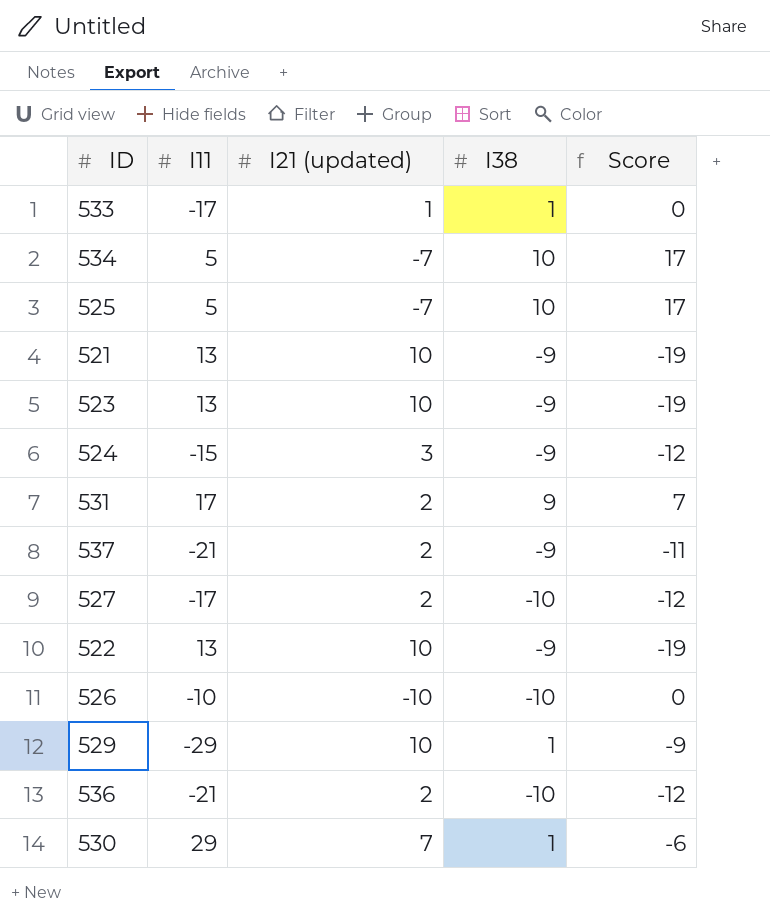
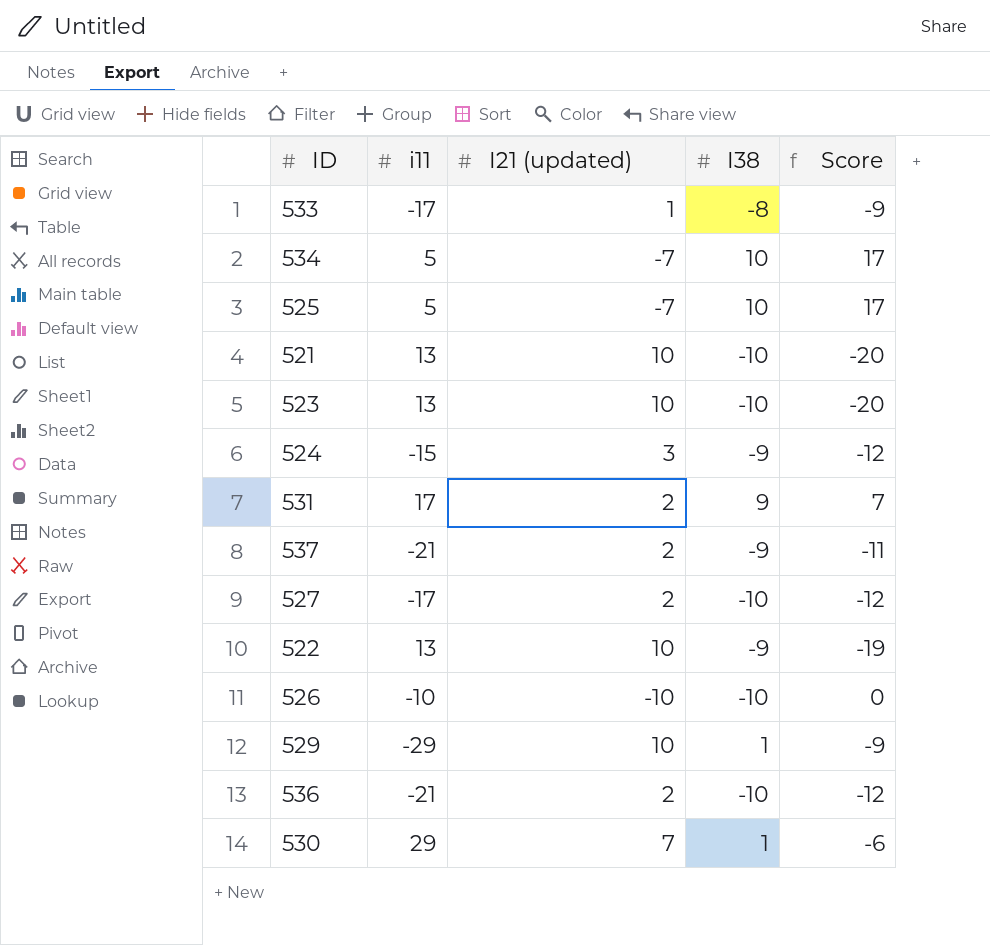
column name: I11 -> i11
533 | I38: 1 -> -8
533 | Score: 0 -> -9
521 | I38: -9 -> -10
521 | Score: -19 -> -20
523 | I38: -9 -> -10
523 | Score: -19 -> -20

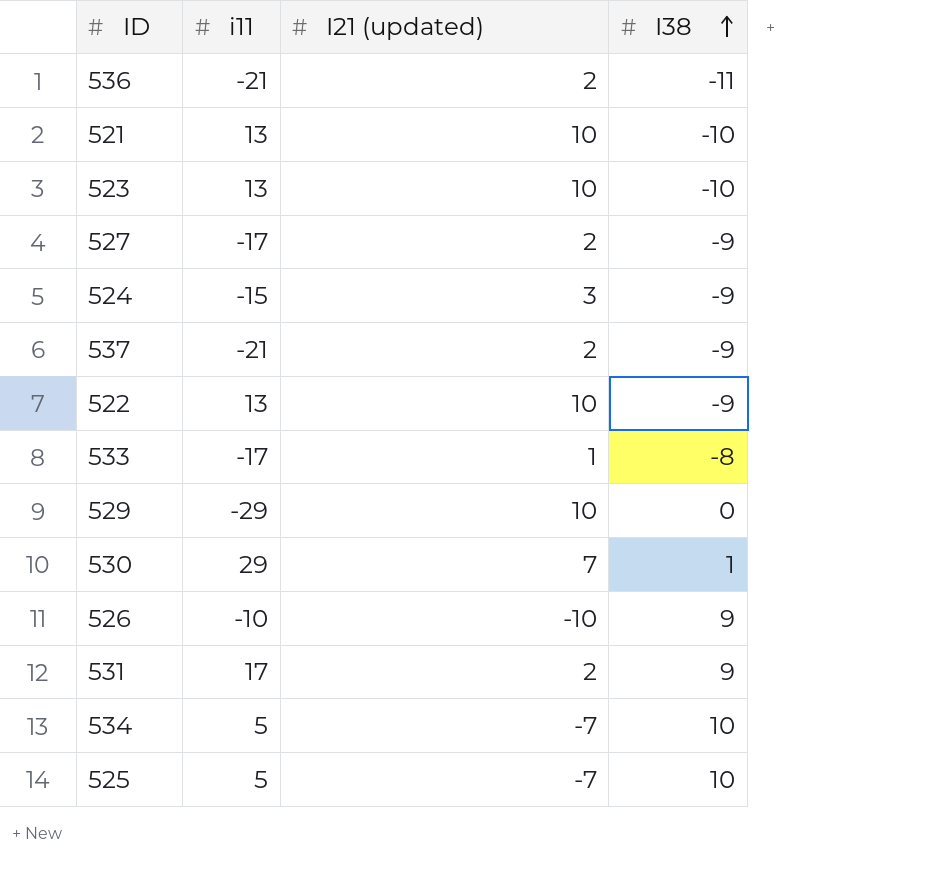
row order: none -> I38 ascending
column Score | formula: [I38] - [I21 (updated)] -> none
536 | I38: -10 -> -11
527 | I38: -10 -> -9
529 | I38: 1 -> 0
526 | I38: -10 -> 9

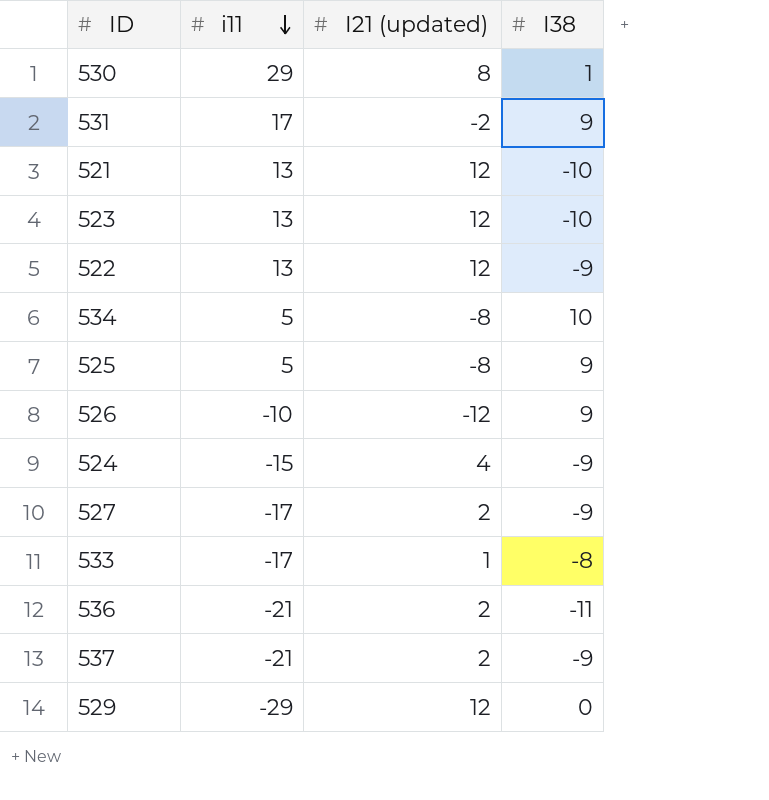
row order: I38 ascending -> i11 descending
530 | I21 (updated): 7 -> 8
531 | I21 (updated): 2 -> -2
521 | I21 (updated): 10 -> 12
523 | I21 (updated): 10 -> 12
522 | I21 (updated): 10 -> 12
534 | I21 (updated): -7 -> -8
525 | I21 (updated): -7 -> -8
525 | I38: 10 -> 9
526 | I21 (updated): -10 -> -12
524 | I21 (updated): 3 -> 4
529 | I21 (updated): 10 -> 12

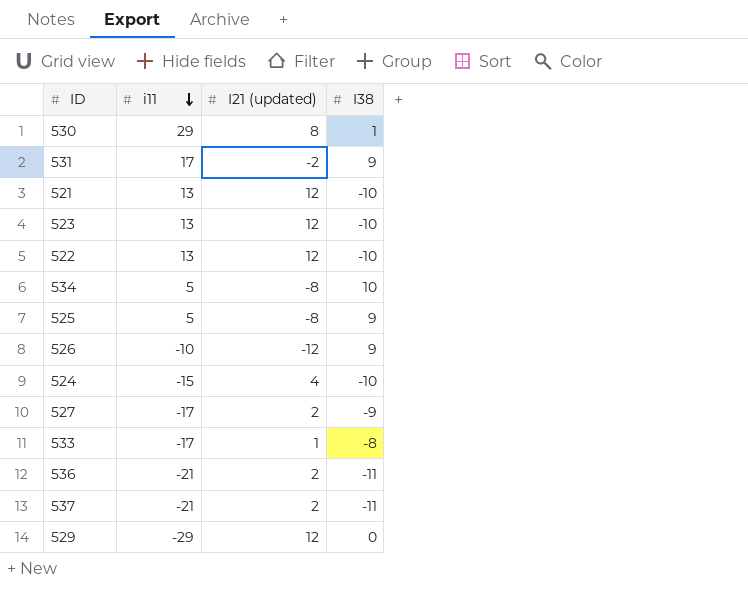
522 | I38: -9 -> -10
524 | I38: -9 -> -10
537 | I38: -9 -> -11

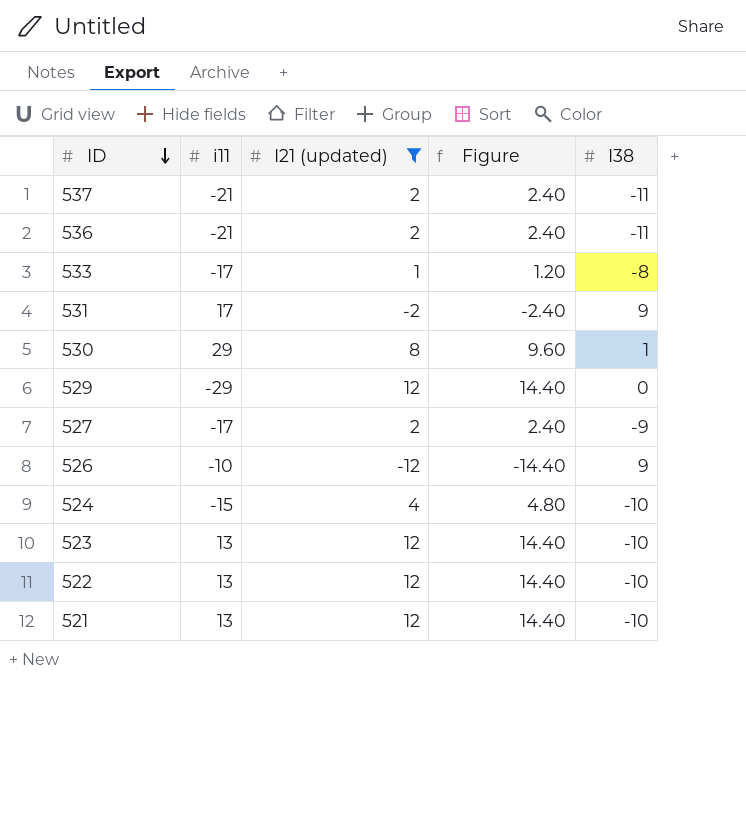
filter: none -> I21 (updated) != -8
row order: i11 descending -> ID descending
column Figure | formula: none -> [I21 (updated)] * 1.2

